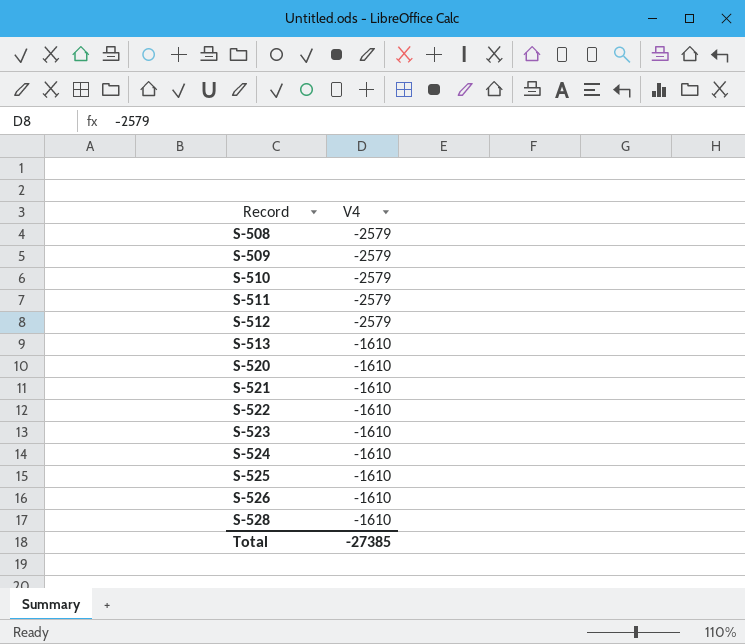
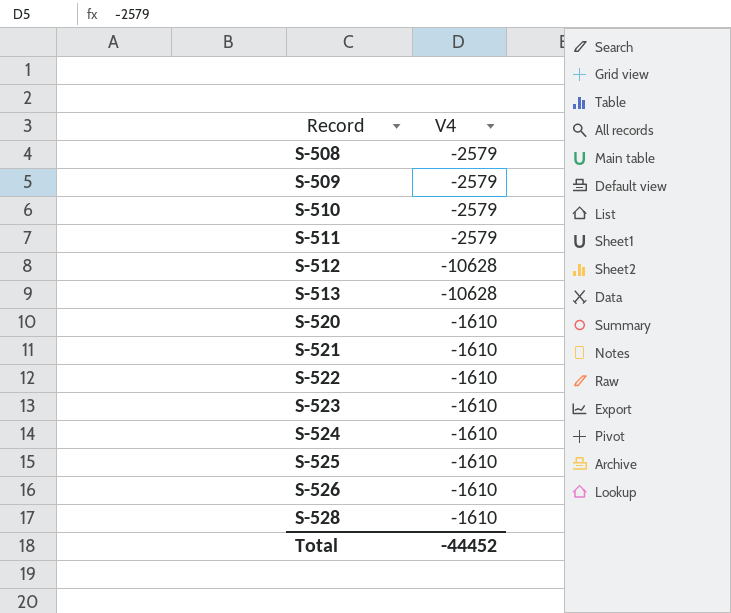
S-512 | V4: -2579 -> -10628
S-513 | V4: -1610 -> -10628
Total | V4: -27385 -> -44452

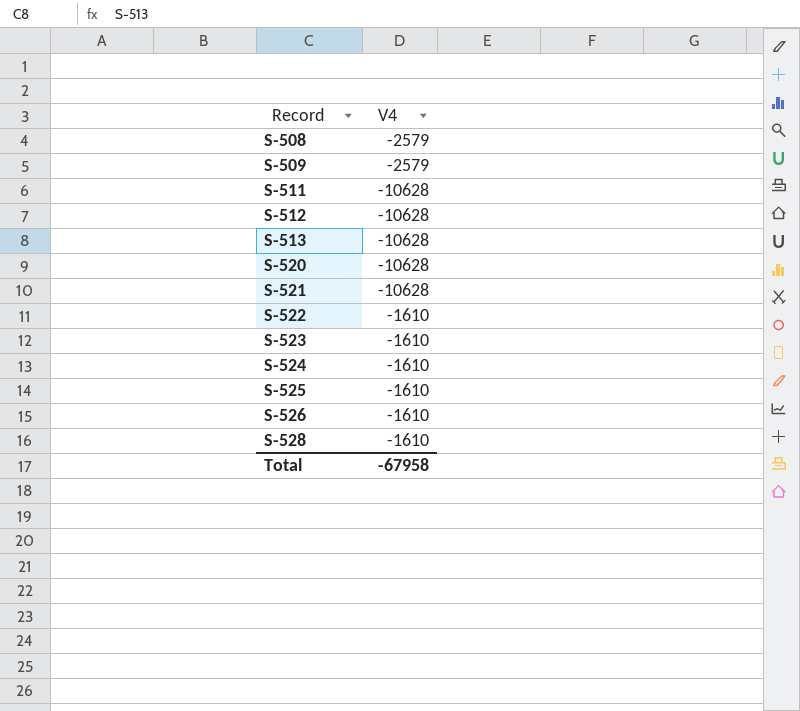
row S-510: -2579 -> none
S-511 | V4: -2579 -> -10628
S-520 | V4: -1610 -> -10628
S-521 | V4: -1610 -> -10628
Total | V4: -44452 -> -67958

